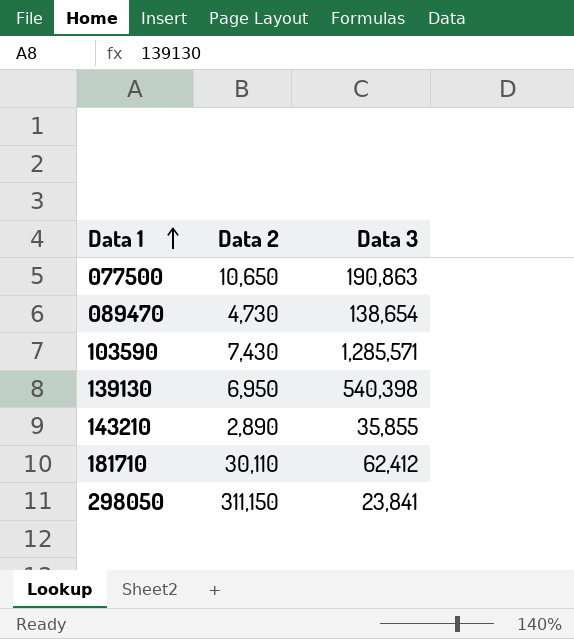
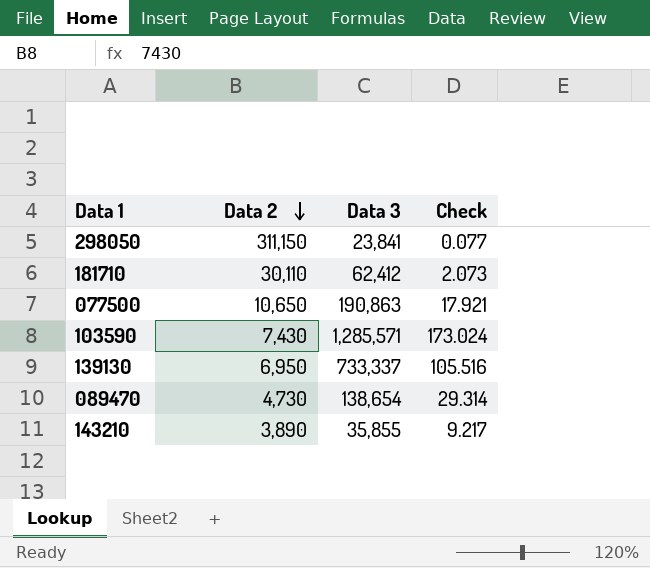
row order: Data 1 ascending -> Data 2 descending
column Check | formula: none -> [Data 3] / [Data 2]
139130 | Data 3: 540,398 -> 733,337
143210 | Data 2: 2,890 -> 3,890

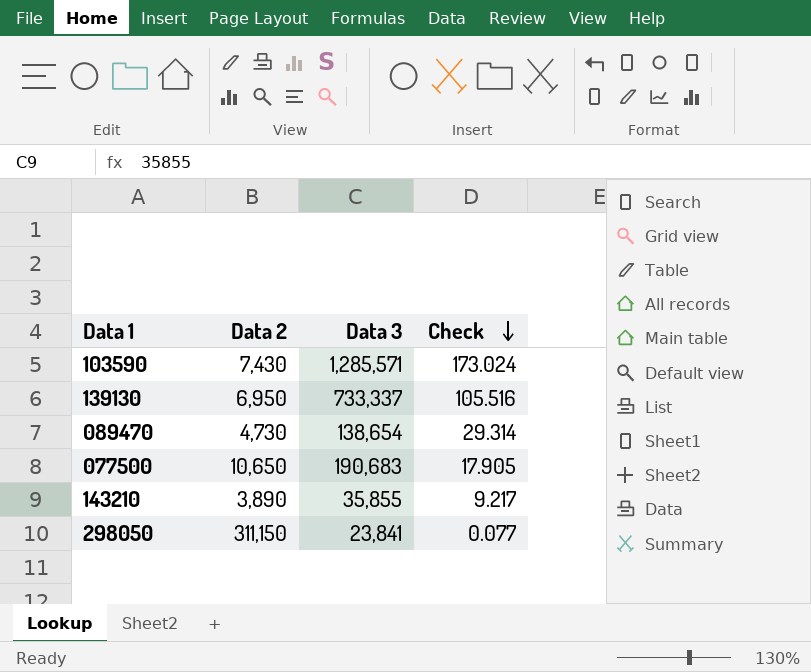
row order: Data 2 descending -> Check descending
row 181710: 30,110 | 62,412 | 2.073 -> none
077500 | Data 3: 190,863 -> 190,683
077500 | Check: 17.921 -> 17.905

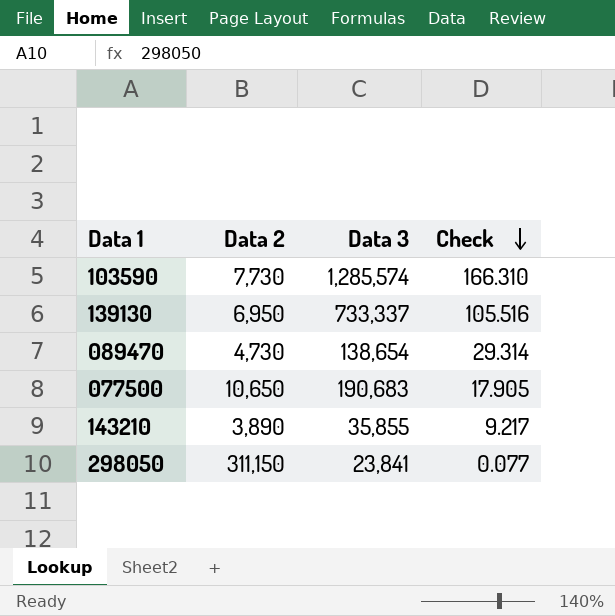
103590 | Data 2: 7,430 -> 7,730
103590 | Data 3: 1,285,571 -> 1,285,574
103590 | Check: 173.024 -> 166.310

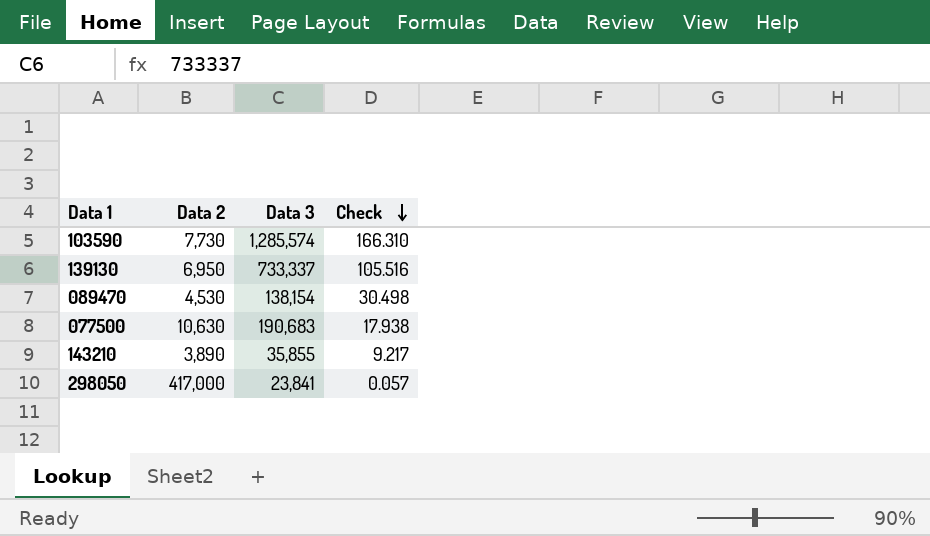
089470 | Data 2: 4,730 -> 4,530
089470 | Data 3: 138,654 -> 138,154
089470 | Check: 29.314 -> 30.498
077500 | Data 2: 10,650 -> 10,630
077500 | Check: 17.905 -> 17.938
298050 | Data 2: 311,150 -> 417,000
298050 | Check: 0.077 -> 0.057

